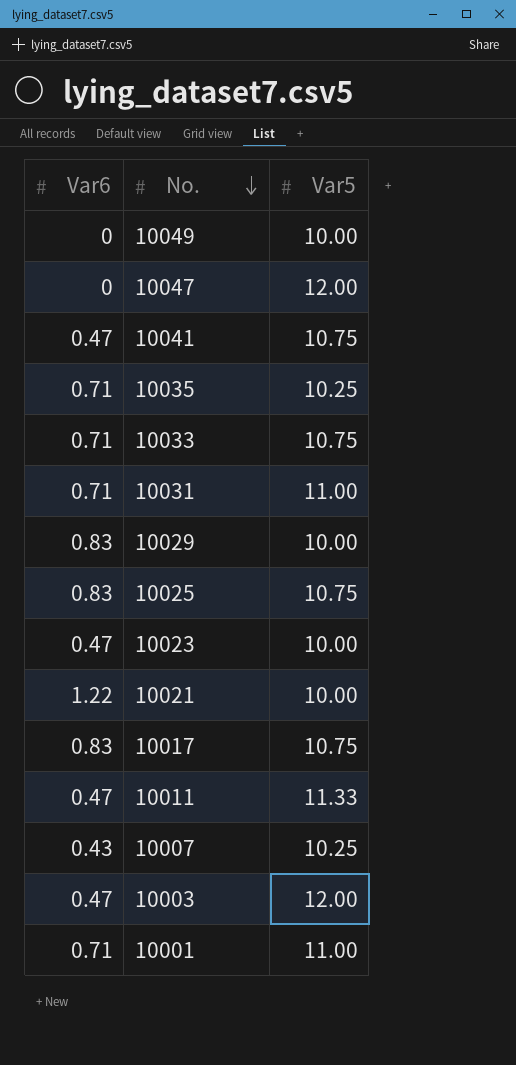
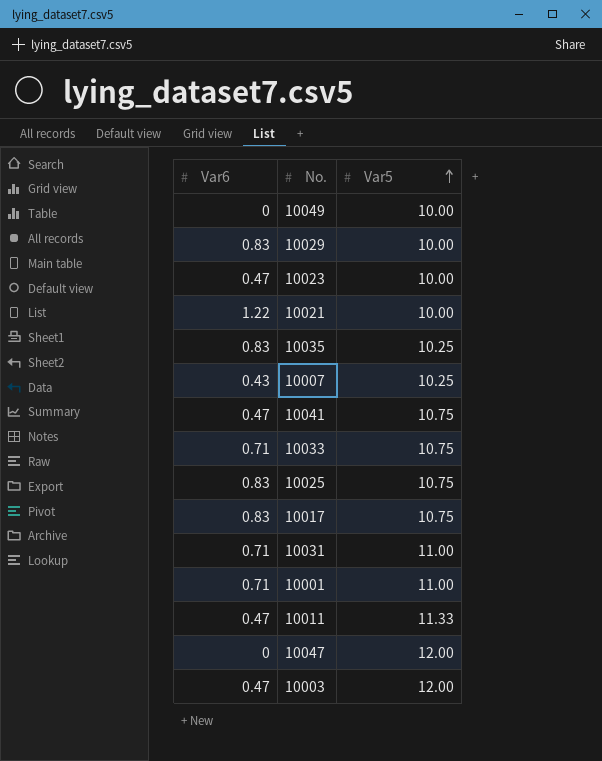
row order: No. descending -> Var5 ascending
10035 | Var6: 0.71 -> 0.83

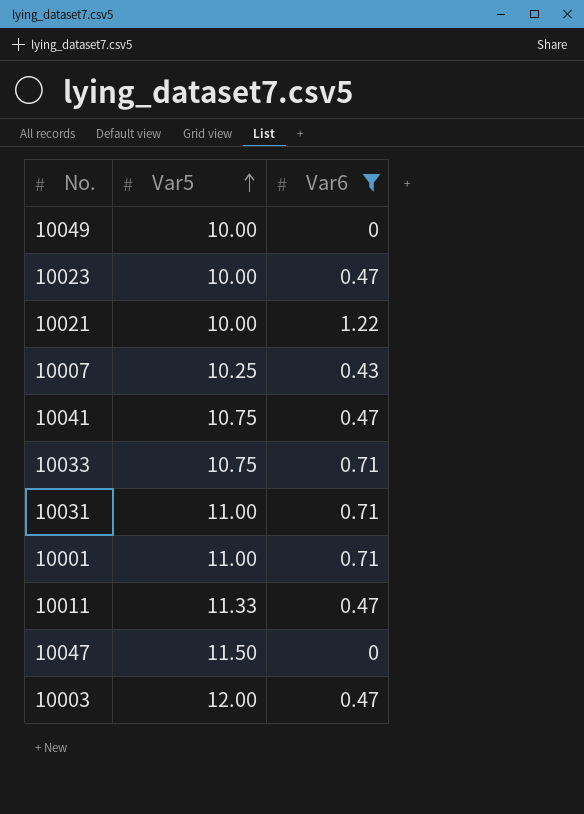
filter: none -> Var6 != 0.83
column Var6 | position: 1 -> 3
10047 | Var5: 12.00 -> 11.50

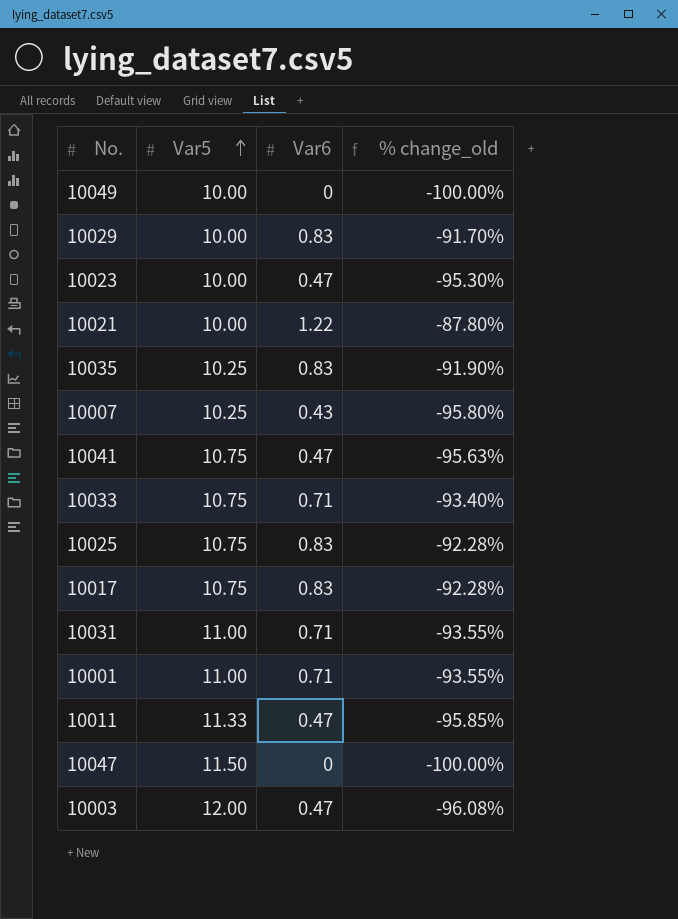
filter: Var6 != 0.83 -> none
column % change_old | formula: none -> ([Var6] - [Var5]) / [Var5]

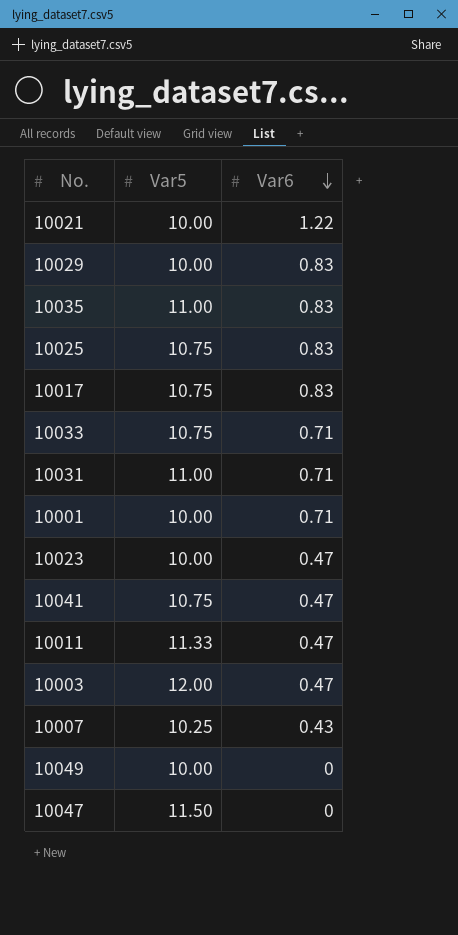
row order: Var5 ascending -> Var6 descending
column % change_old | formula: ([Var6] - [Var5]) / [Var5] -> none
10035 | Var5: 10.25 -> 11.00
10001 | Var5: 11.00 -> 10.00

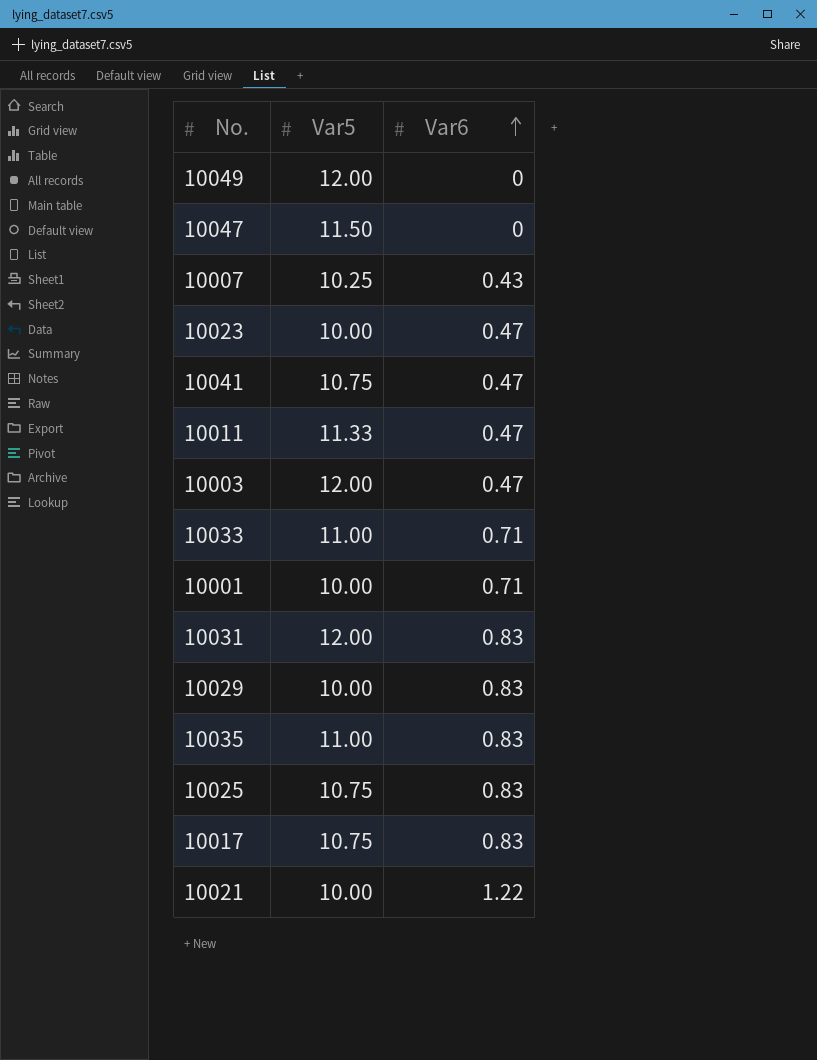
row order: Var6 descending -> Var6 ascending
10049 | Var5: 10.00 -> 12.00
10033 | Var5: 10.75 -> 11.00
10031 | Var5: 11.00 -> 12.00
10031 | Var6: 0.71 -> 0.83

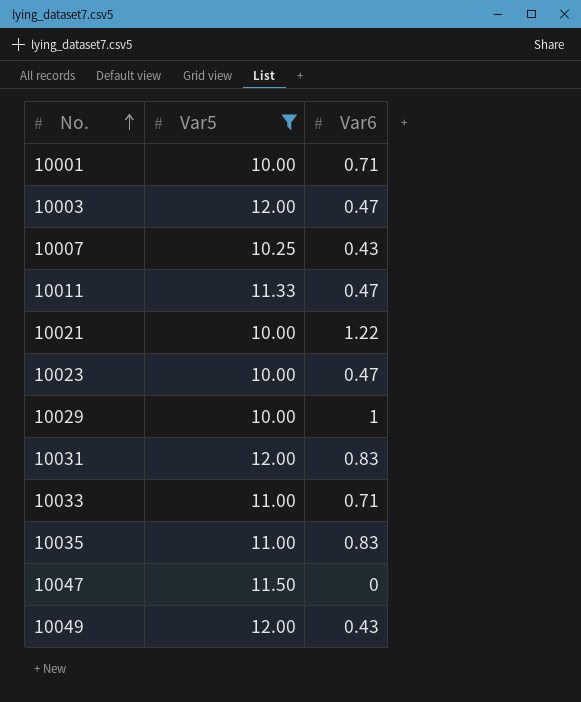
filter: none -> Var5 != 10.75
row order: Var6 ascending -> No. ascending
10029 | Var6: 0.83 -> 1
10049 | Var6: 0 -> 0.43

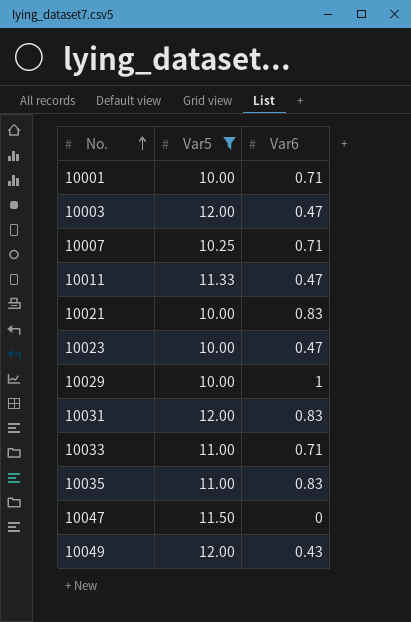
10007 | Var6: 0.43 -> 0.71
10021 | Var6: 1.22 -> 0.83

